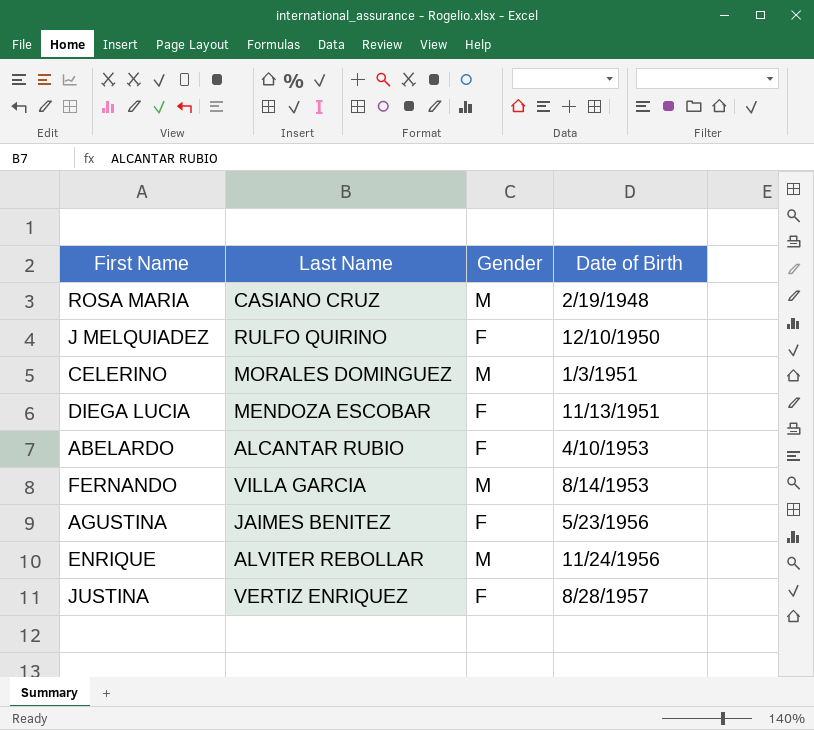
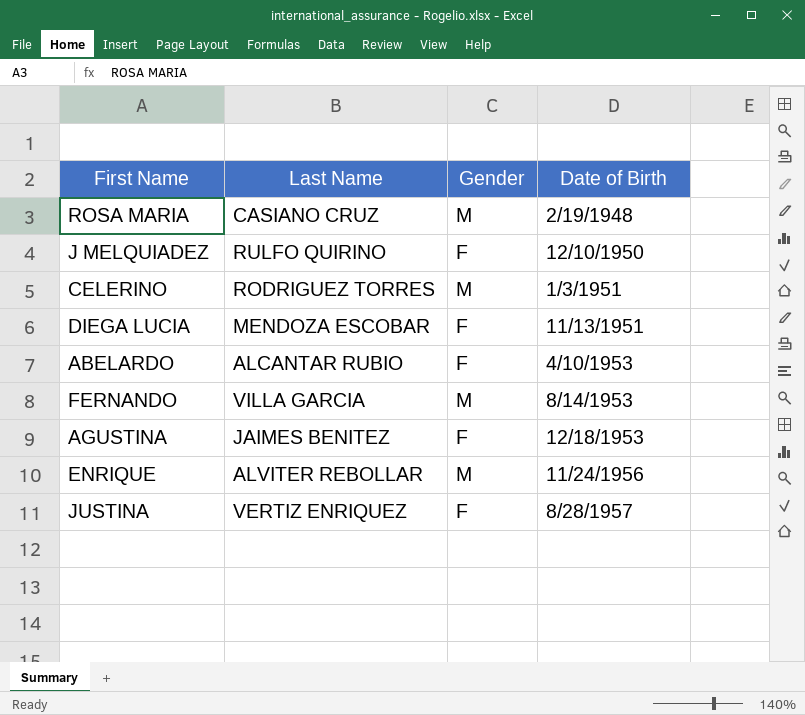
CELERINO | Last Name: MORALES DOMINGUEZ -> RODRIGUEZ TORRES
AGUSTINA | Date of Birth: 5/23/1956 -> 12/18/1953

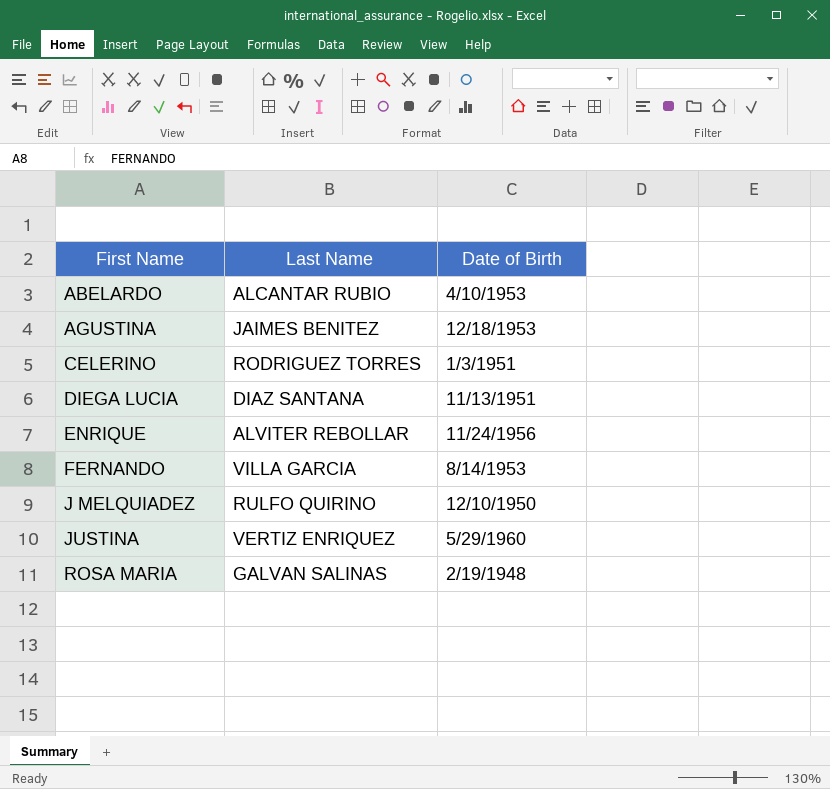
row order: Date of Birth ascending -> First Name ascending
column Gender | position: 3 -> none
DIEGA LUCIA | Last Name: MENDOZA ESCOBAR -> DIAZ SANTANA
JUSTINA | Date of Birth: 8/28/1957 -> 5/29/1960
ROSA MARIA | Last Name: CASIANO CRUZ -> GALVAN SALINAS

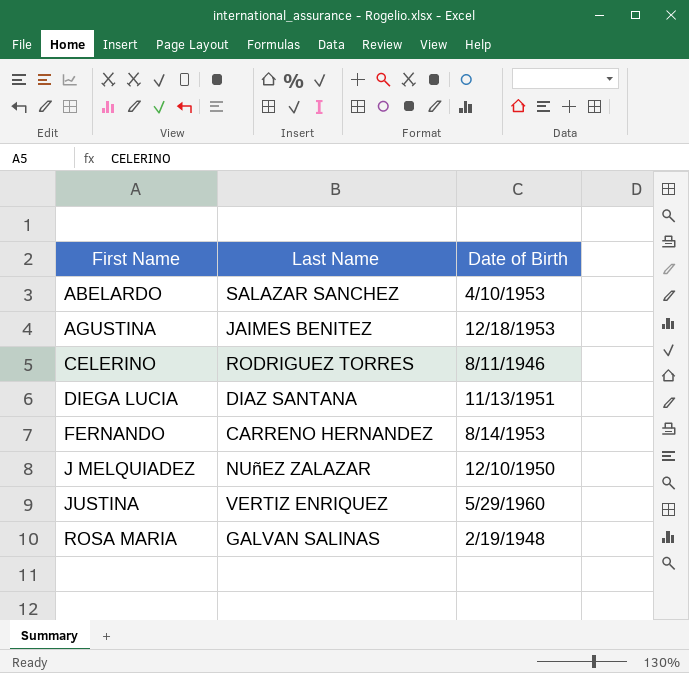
row ENRIQUE: ALVITER REBOLLAR | 11/24/1956 -> none
ABELARDO | Last Name: ALCANTAR RUBIO -> SALAZAR SANCHEZ
CELERINO | Date of Birth: 1/3/1951 -> 8/11/1946
FERNANDO | Last Name: VILLA GARCIA -> CARRENO HERNANDEZ
J MELQUIADEZ | Last Name: RULFO QUIRINO -> NUñEZ ZALAZAR

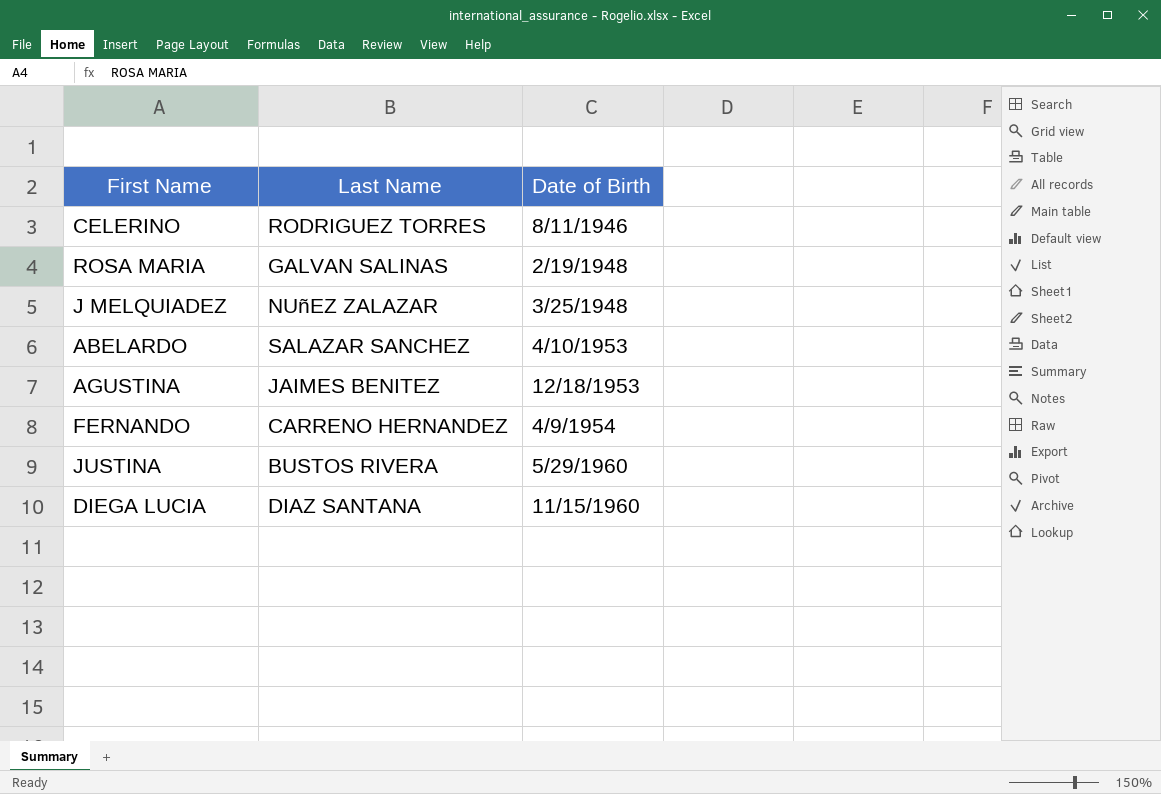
row order: First Name ascending -> Date of Birth ascending
J MELQUIADEZ | Date of Birth: 12/10/1950 -> 3/25/1948
FERNANDO | Date of Birth: 8/14/1953 -> 4/9/1954
JUSTINA | Last Name: VERTIZ ENRIQUEZ -> BUSTOS RIVERA
DIEGA LUCIA | Date of Birth: 11/13/1951 -> 11/15/1960

